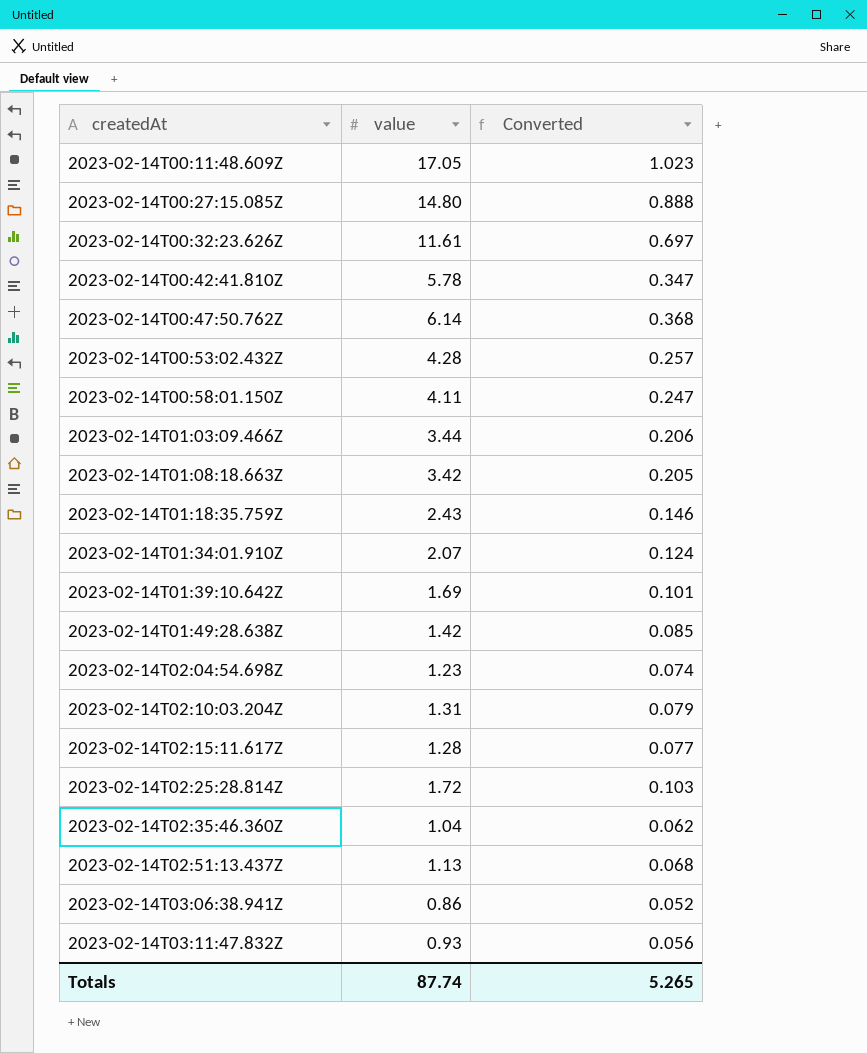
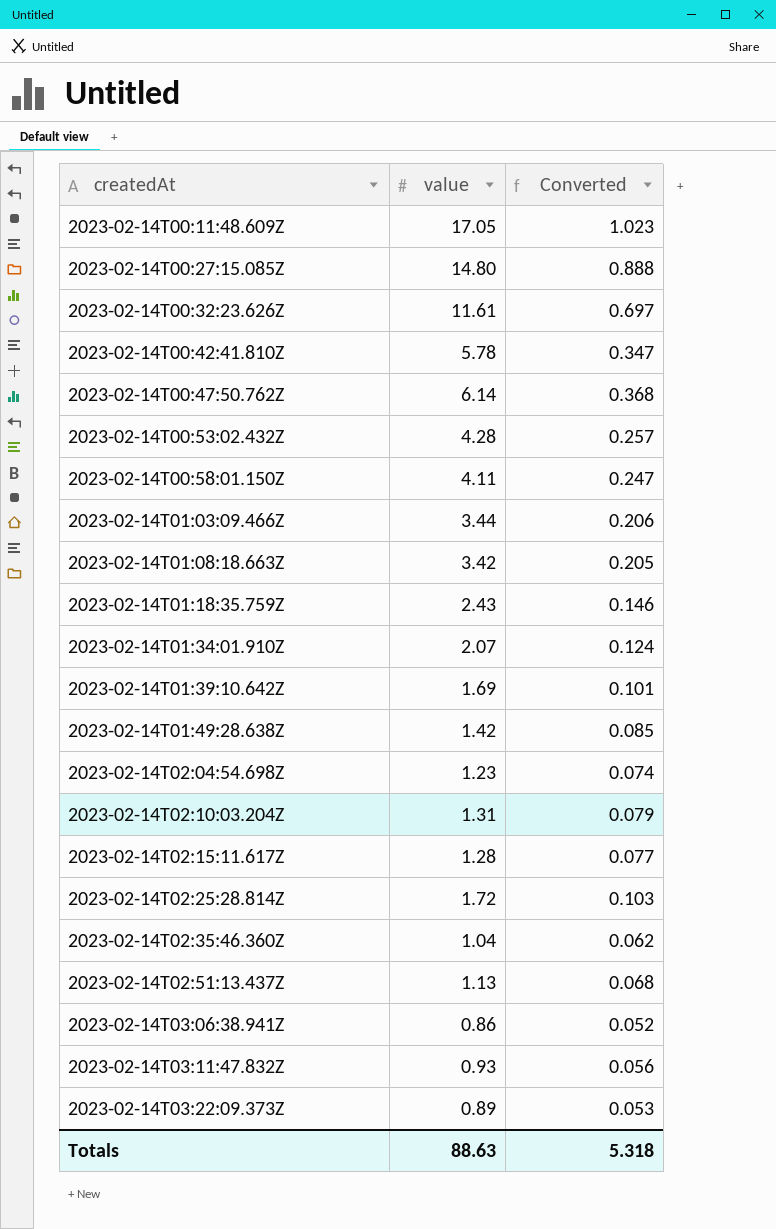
row 2023-02-14T03:22:09.373Z: none -> 0.89 | 0.053
Totals | value: 87.74 -> 88.63
Totals | Converted: 5.265 -> 5.318

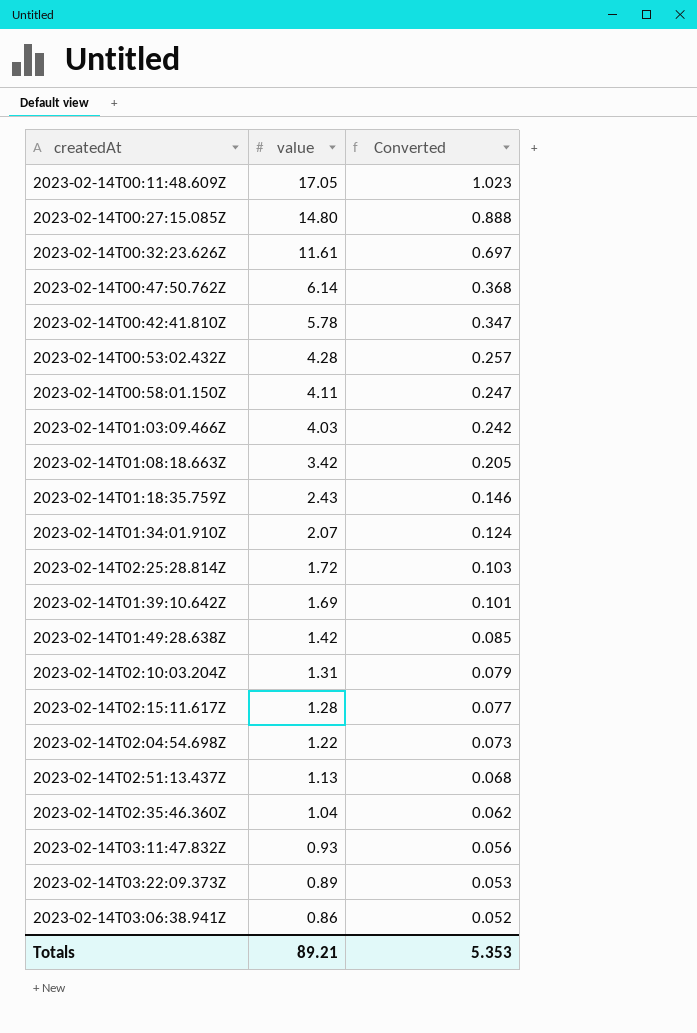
row order: createdAt ascending -> value descending
2023-02-14T01:03:09.466Z | value: 3.44 -> 4.03
2023-02-14T01:03:09.466Z | Converted: 0.206 -> 0.242
2023-02-14T02:04:54.698Z | value: 1.23 -> 1.22
2023-02-14T02:04:54.698Z | Converted: 0.074 -> 0.073
Totals | value: 88.63 -> 89.21
Totals | Converted: 5.318 -> 5.353

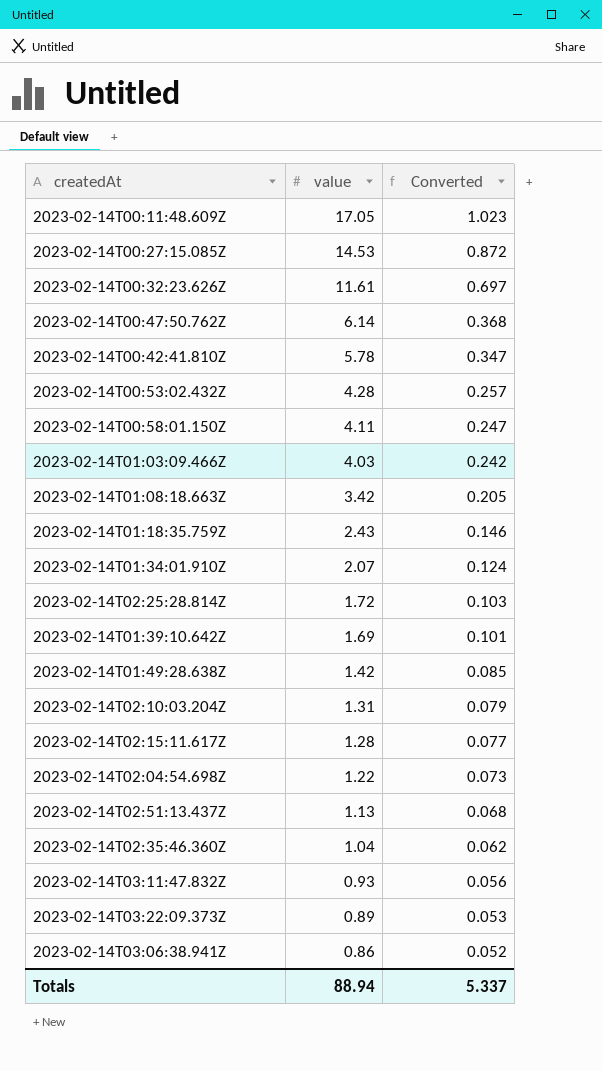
2023-02-14T00:27:15.085Z | value: 14.80 -> 14.53
2023-02-14T00:27:15.085Z | Converted: 0.888 -> 0.872
Totals | value: 89.21 -> 88.94
Totals | Converted: 5.353 -> 5.337

